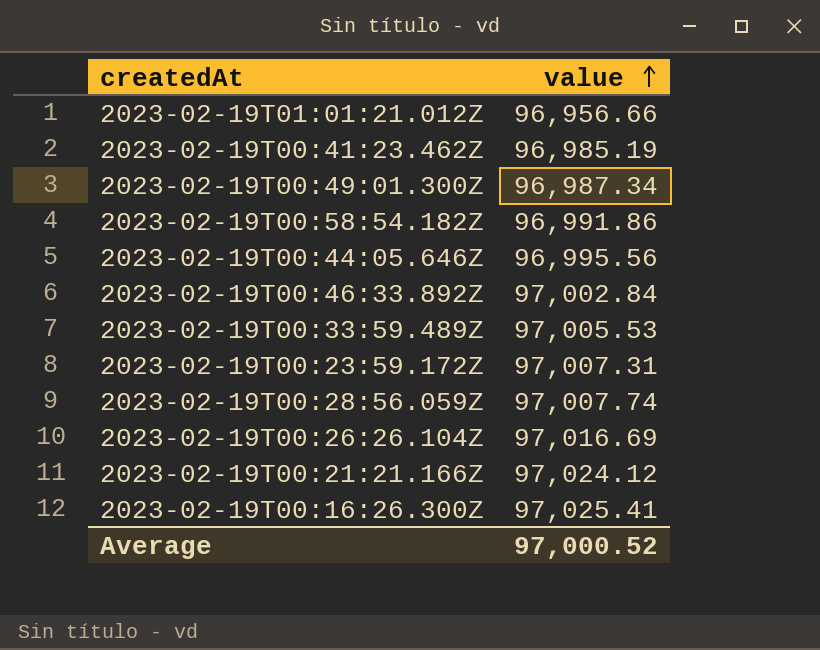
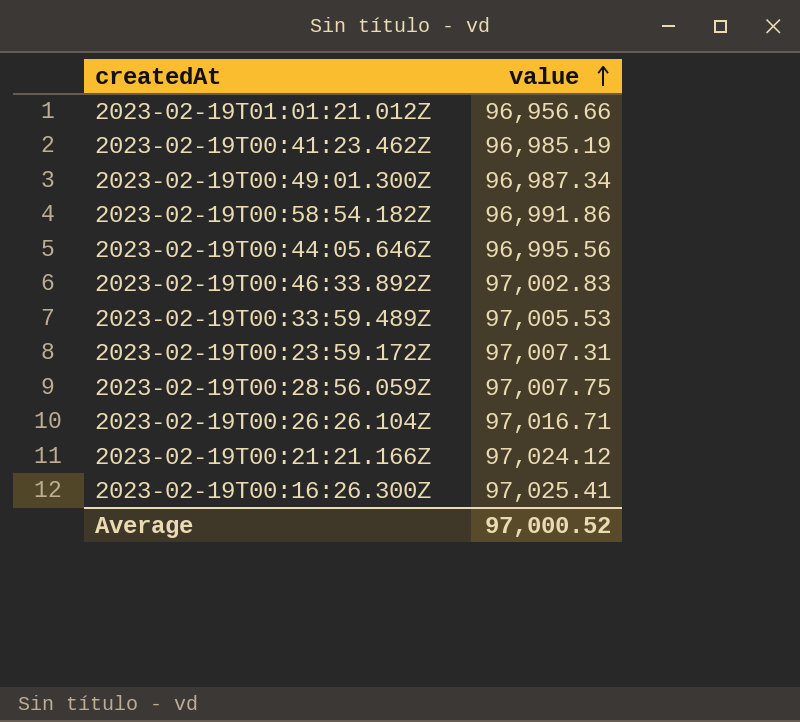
2023-02-19T00:46:33.892Z | value: 97,002.84 -> 97,002.83
2023-02-19T00:28:56.059Z | value: 97,007.74 -> 97,007.75
2023-02-19T00:26:26.104Z | value: 97,016.69 -> 97,016.71

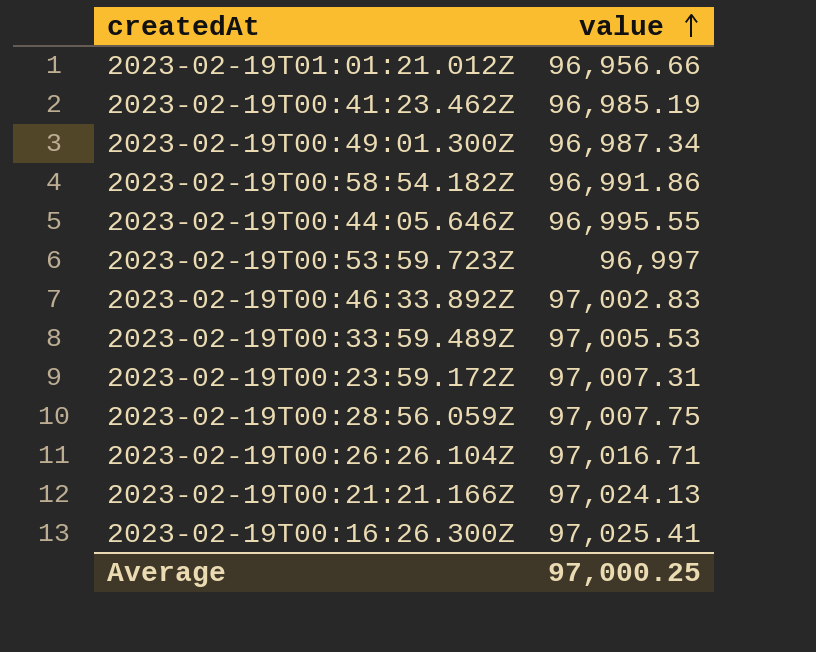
2023-02-19T00:44:05.646Z | value: 96,995.56 -> 96,995.55
row 2023-02-19T00:53:59.723Z: none -> 96,997
2023-02-19T00:21:21.166Z | value: 97,024.12 -> 97,024.13
Average | value: 97,000.52 -> 97,000.25

